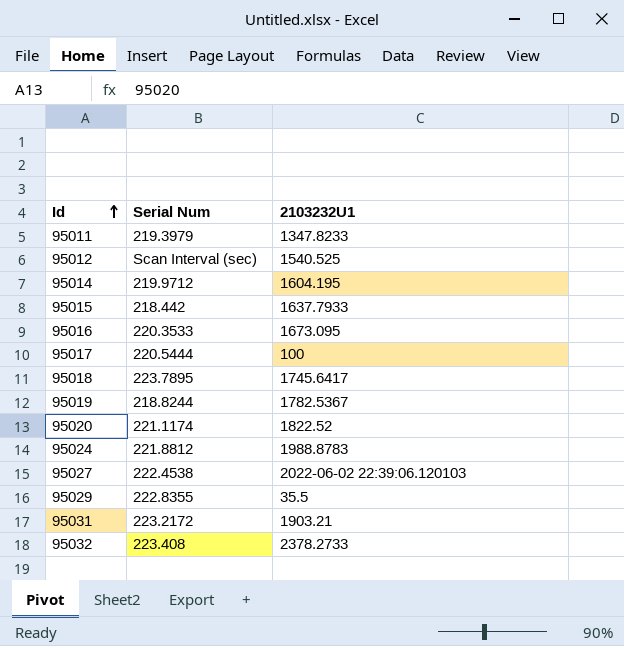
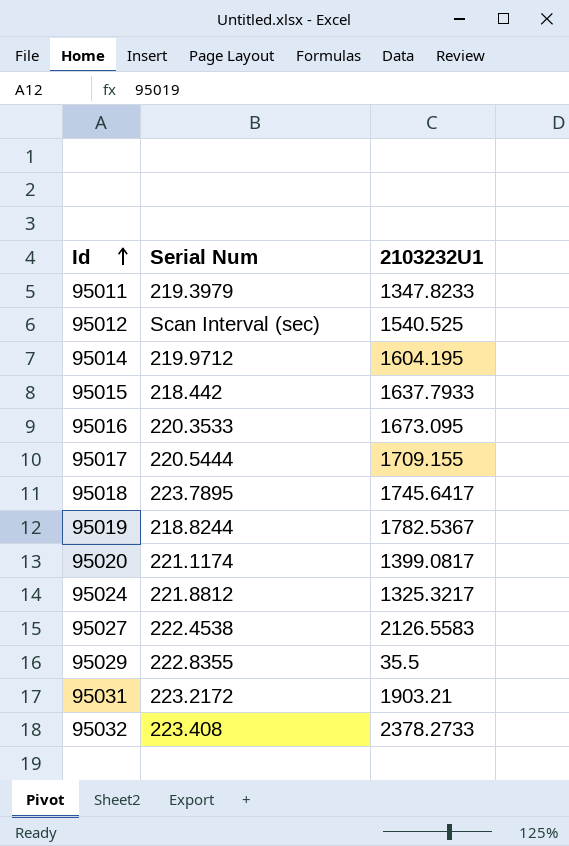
95017 | 2103232U1: 100 -> 1709.155
95020 | 2103232U1: 1822.52 -> 1399.0817
95024 | 2103232U1: 1988.8783 -> 1325.3217
95027 | 2103232U1: 2022-06-02 22:39:06.120103 -> 2126.5583

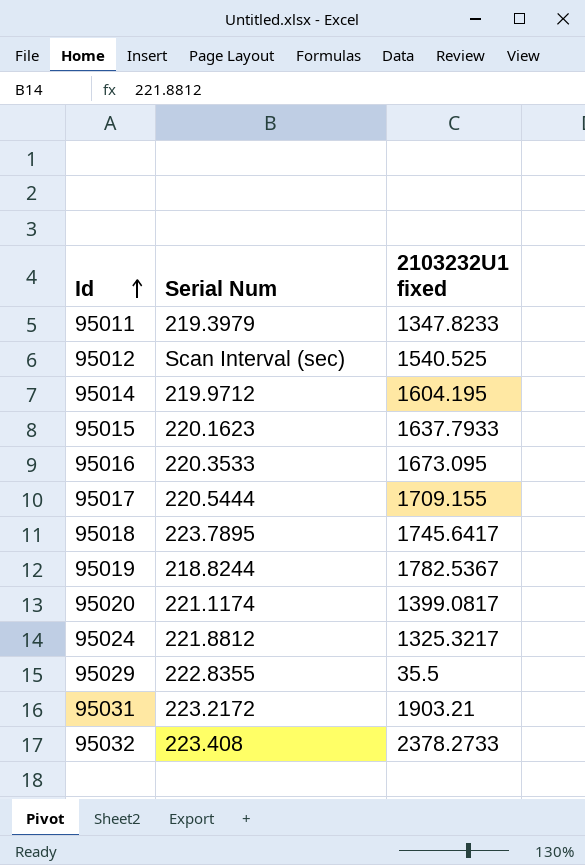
column name: 2103232U1 -> 2103232U1 fixed
row 95027: 222.4538 | 2126.5583 -> none
95015 | Serial Num: 218.442 -> 220.1623

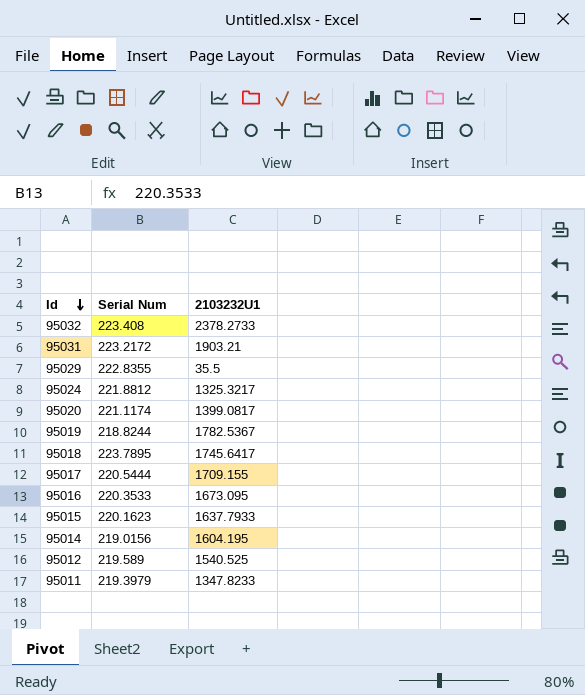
row order: Id ascending -> Id descending
column name: 2103232U1 fixed -> 2103232U1
95014 | Serial Num: 219.9712 -> 219.0156
95012 | Serial Num: Scan Interval (sec) -> 219.589

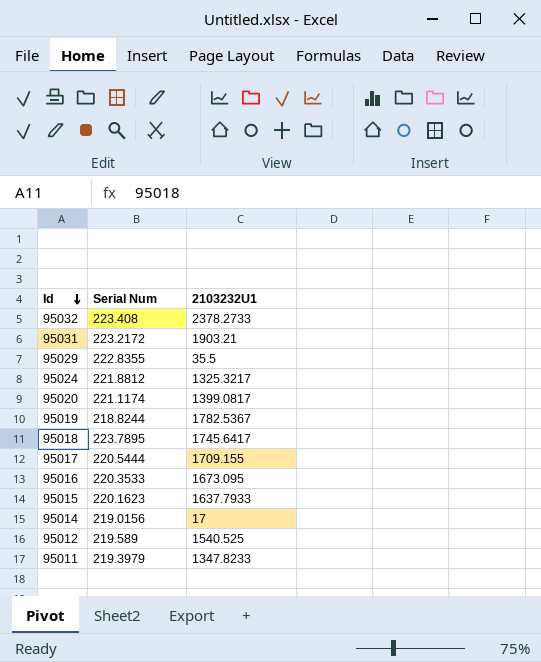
95014 | 2103232U1: 1604.195 -> 17

